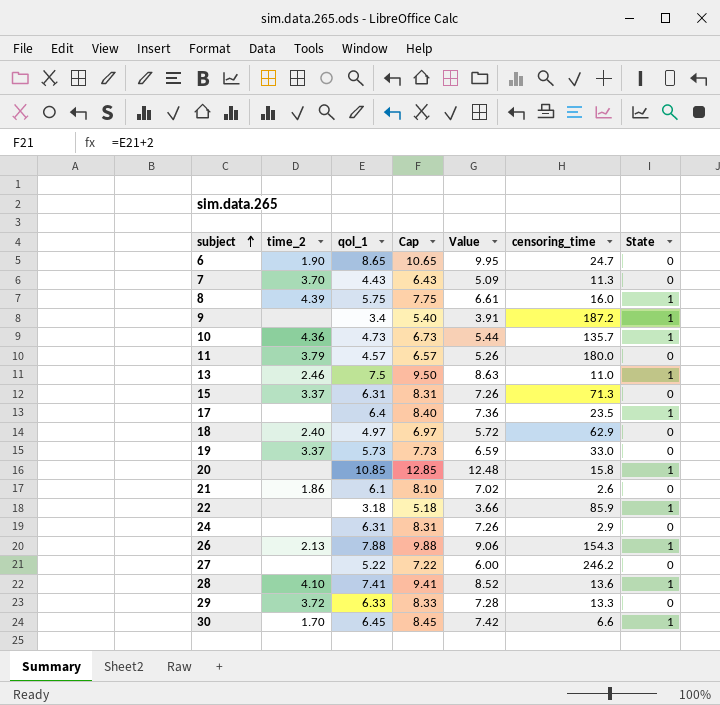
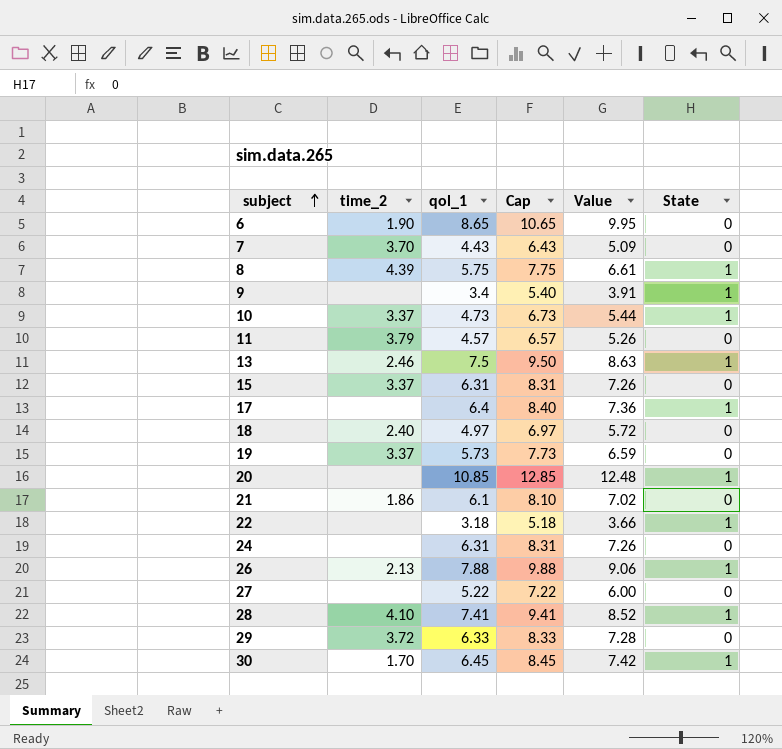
column censoring_time | position: 6 -> none
10 | time_2: 4.36 -> 3.37

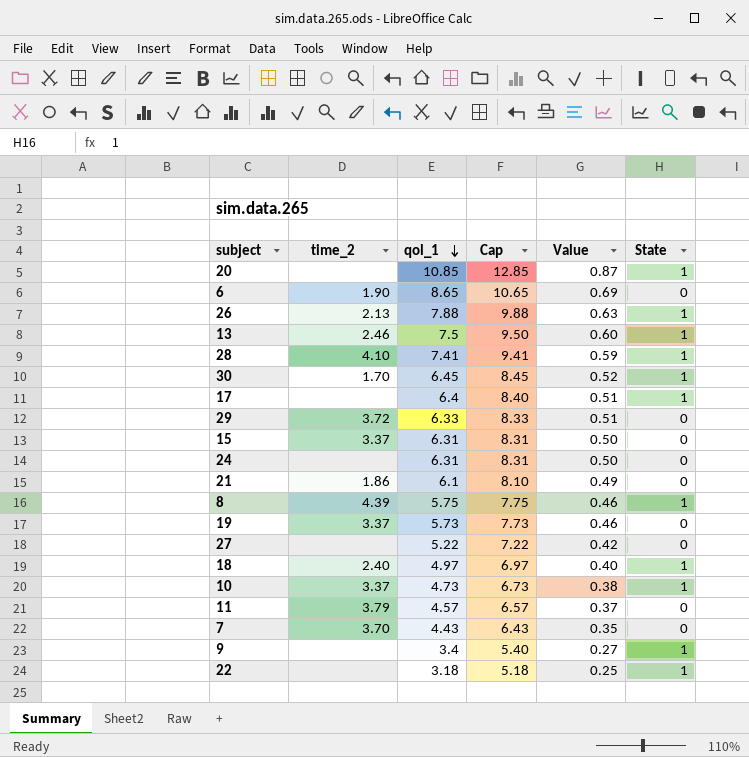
row order: subject ascending -> qol_1 descending
column Value | formula: [qol_1] * 1.15 -> [qol_1] * 0.08
18 | State: 0 -> 1

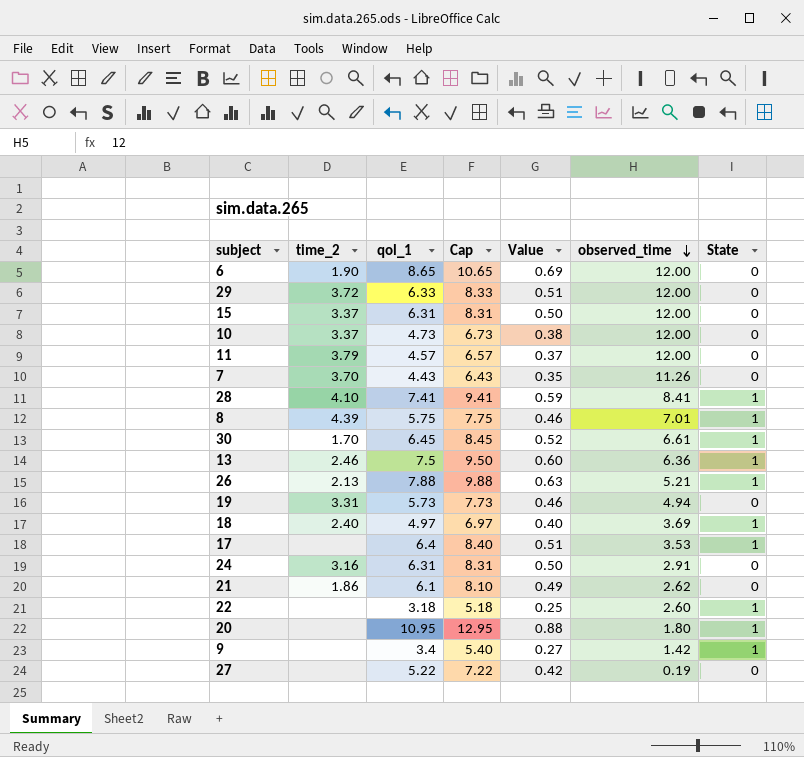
row order: qol_1 descending -> observed_time descending
column observed_time | position: none -> 6
10 | State: 1 -> 0
19 | time_2: 3.37 -> 3.31
24 | time_2: none -> 3.16
20 | qol_1: 10.85 -> 10.95
20 | Cap: 12.85 -> 12.95
20 | Value: 0.87 -> 0.88

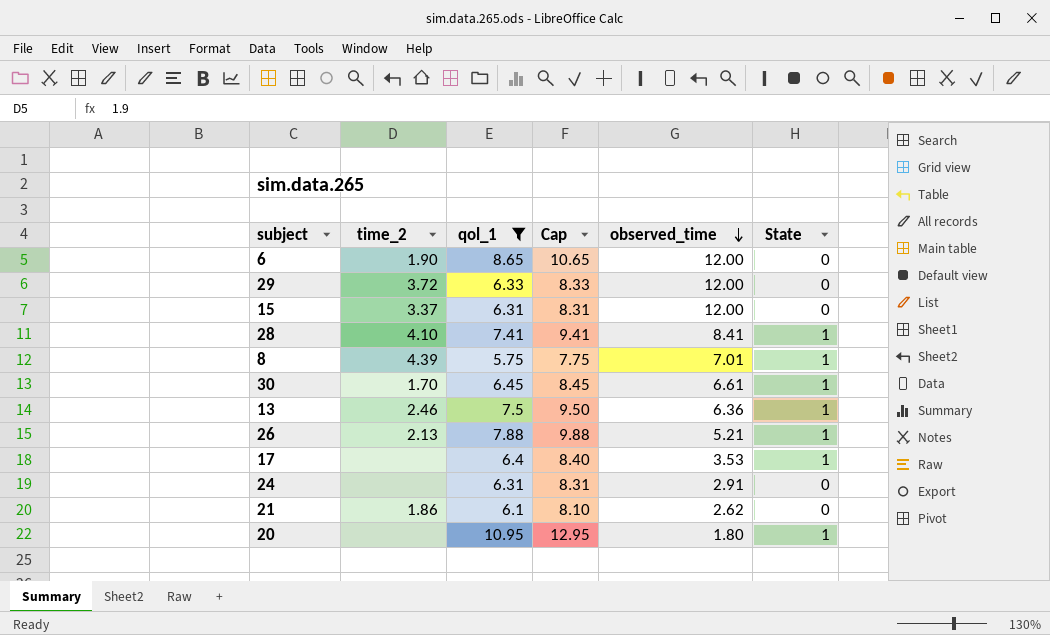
filter: none -> qol_1 >= 5.75
column Value | formula: [qol_1] * 0.08 -> none
24 | time_2: 3.16 -> none

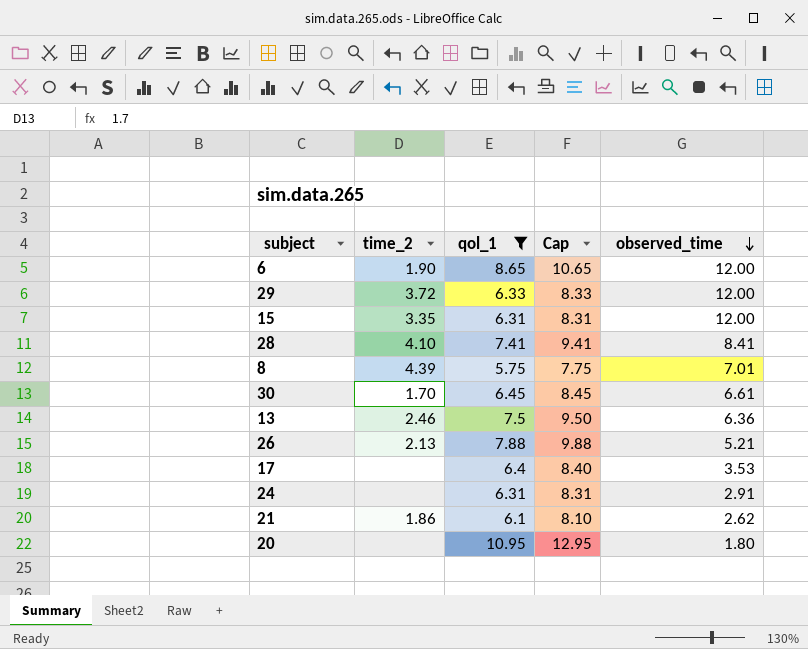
column State | position: 6 -> none
15 | time_2: 3.37 -> 3.35

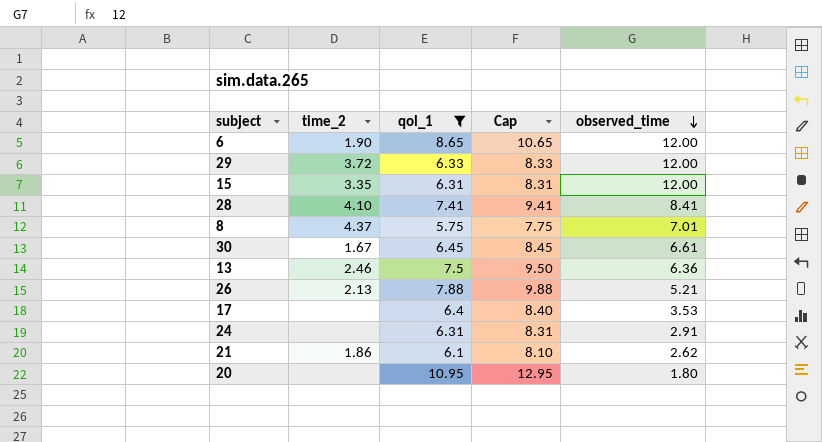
8 | time_2: 4.39 -> 4.37
30 | time_2: 1.70 -> 1.67

